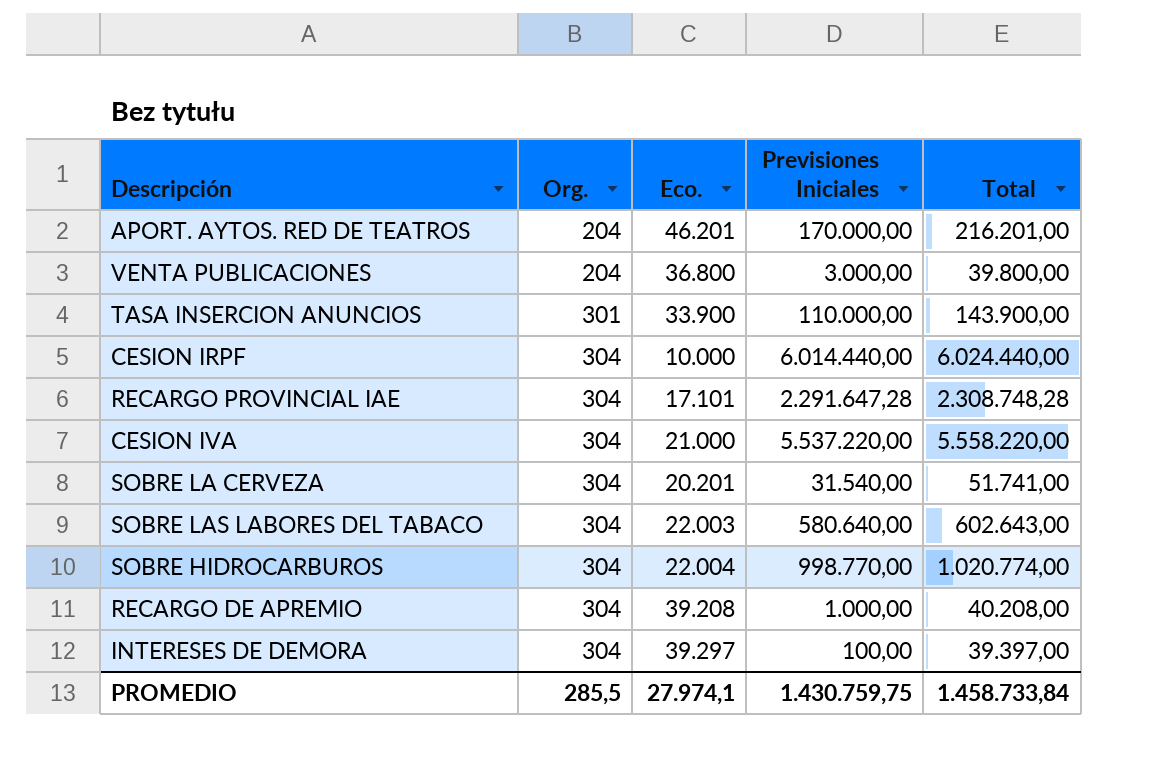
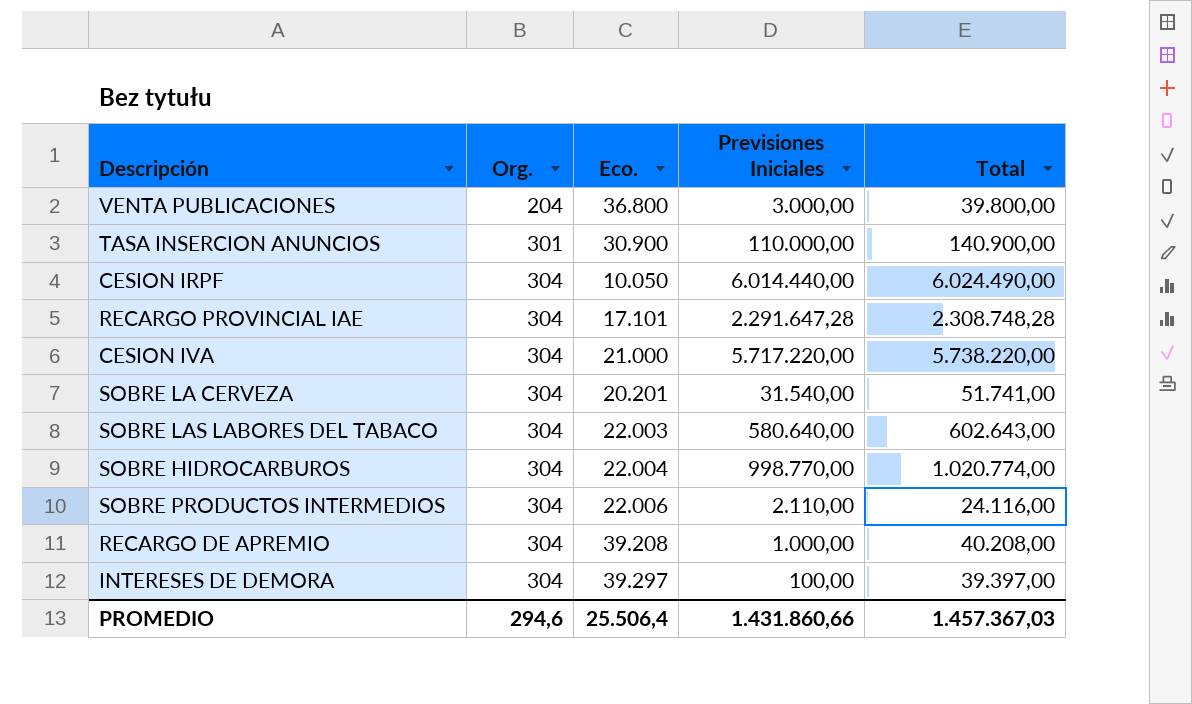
row APORT. AYTOS. RED DE TEATROS: 204 | 46.201 | 170.000,00 | 216.201,00 -> none
TASA INSERCION ANUNCIOS | Eco.: 33.900 -> 30.900
TASA INSERCION ANUNCIOS | Total: 143.900,00 -> 140.900,00
CESION IRPF | Eco.: 10.000 -> 10.050
CESION IRPF | Total: 6.024.440,00 -> 6.024.490,00
CESION IVA | Previsiones Iniciales: 5.537.220,00 -> 5.717.220,00
CESION IVA | Total: 5.558.220,00 -> 5.738.220,00
row SOBRE PRODUCTOS INTERMEDIOS: none -> 304 | 22.006 | 2.110,00 | 24.116,00
PROMEDIO | Org.: 285,5 -> 294,6
PROMEDIO | Eco.: 27.974,1 -> 25.506,4
PROMEDIO | Previsiones Iniciales: 1.430.759,75 -> 1.431.860,66
PROMEDIO | Total: 1.458.733,84 -> 1.457.367,03

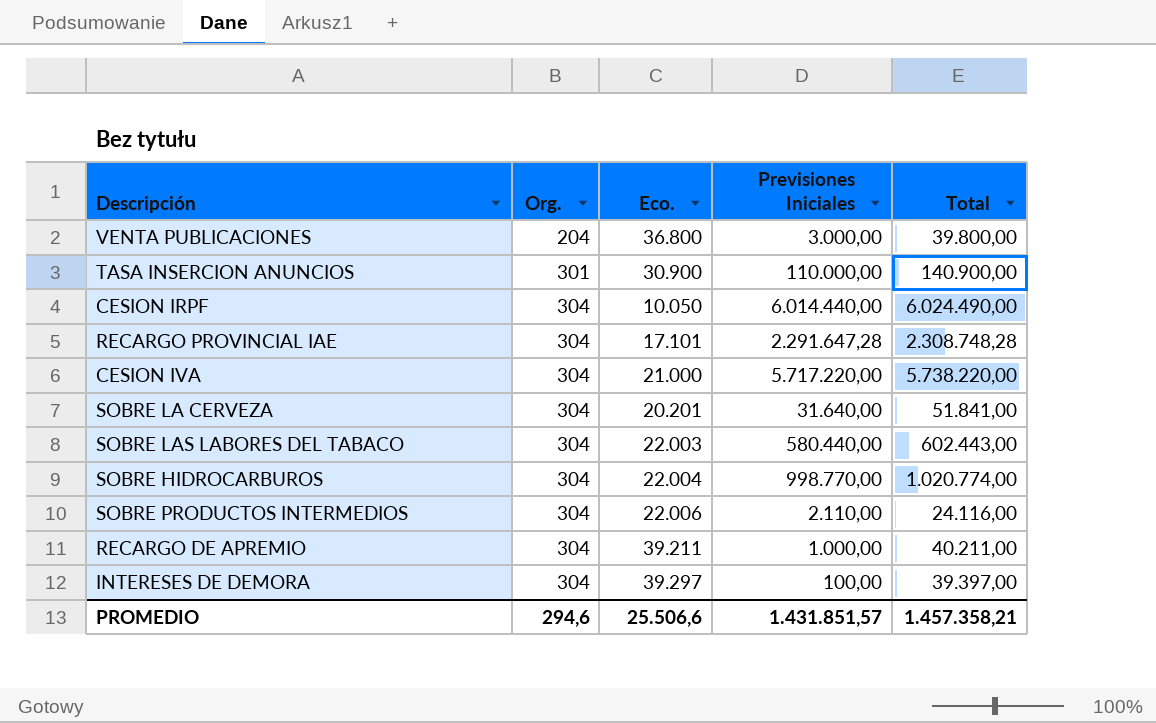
SOBRE LA CERVEZA | Previsiones Iniciales: 31.540,00 -> 31.640,00
SOBRE LA CERVEZA | Total: 51.741,00 -> 51.841,00
SOBRE LAS LABORES DEL TABACO | Previsiones Iniciales: 580.640,00 -> 580.440,00
SOBRE LAS LABORES DEL TABACO | Total: 602.643,00 -> 602.443,00
RECARGO DE APREMIO | Eco.: 39.208 -> 39.211
RECARGO DE APREMIO | Total: 40.208,00 -> 40.211,00
PROMEDIO | Eco.: 25.506,4 -> 25.506,6
PROMEDIO | Previsiones Iniciales: 1.431.860,66 -> 1.431.851,57
PROMEDIO | Total: 1.457.367,03 -> 1.457.358,21

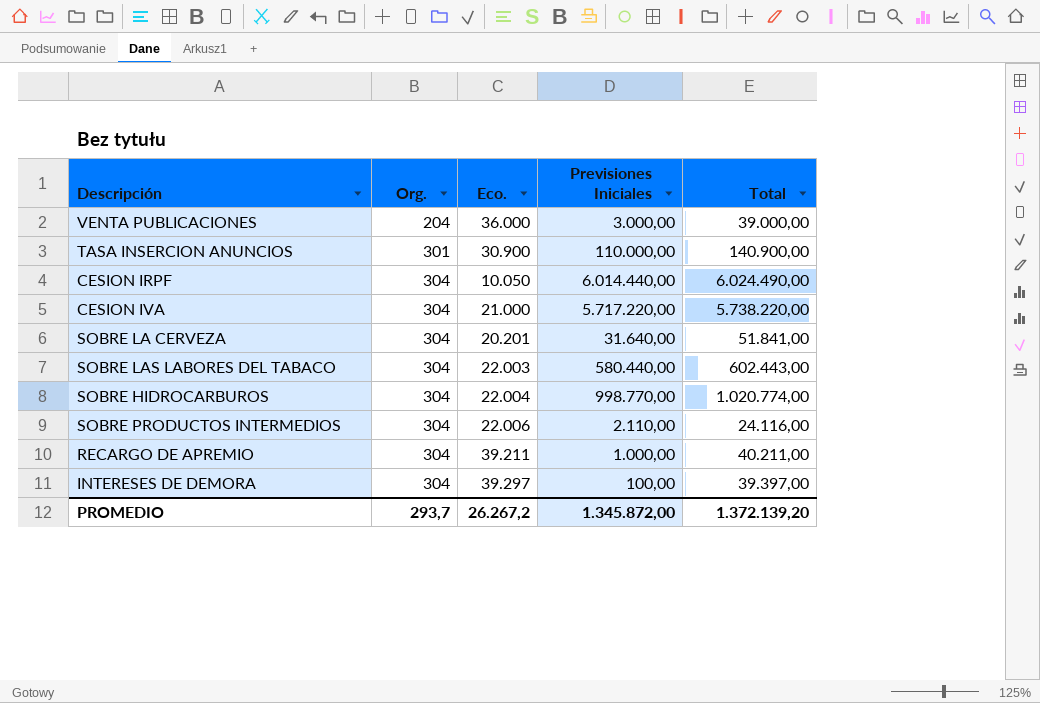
row RECARGO PROVINCIAL IAE: 304 | 17.101 | 2.291.647,28 | 2.308.748,28 -> none
VENTA PUBLICACIONES | Eco.: 36.800 -> 36.000
VENTA PUBLICACIONES | Total: 39.800,00 -> 39.000,00
PROMEDIO | Org.: 294,6 -> 293,7
PROMEDIO | Eco.: 25.506,6 -> 26.267,2
PROMEDIO | Previsiones Iniciales: 1.431.851,57 -> 1.345.872,00
PROMEDIO | Total: 1.457.358,21 -> 1.372.139,20

